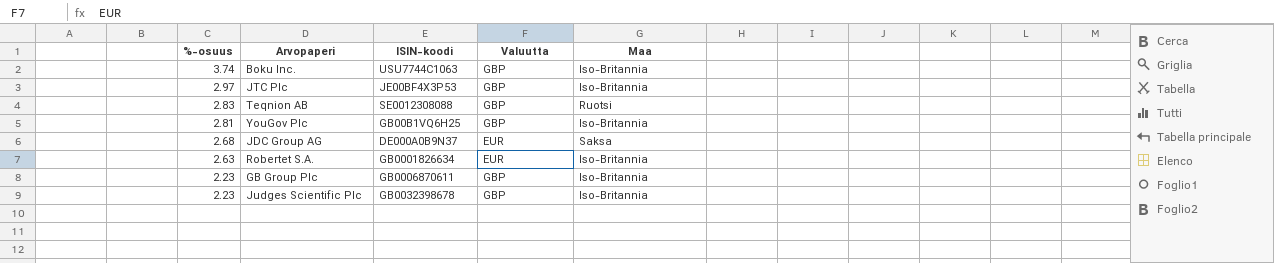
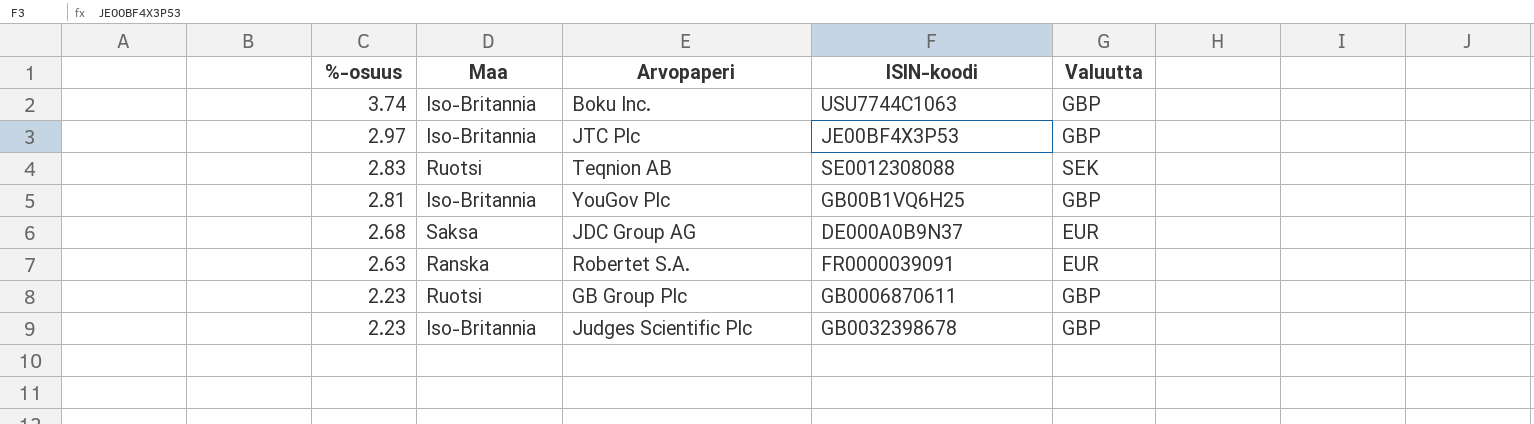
column Maa | position: 5 -> 2
Teqnion AB | Valuutta: GBP -> SEK
Robertet S.A. | Maa: Iso-Britannia -> Ranska
Robertet S.A. | ISIN-koodi: GB0001826634 -> FR0000039091
GB Group Plc | Maa: Iso-Britannia -> Ruotsi

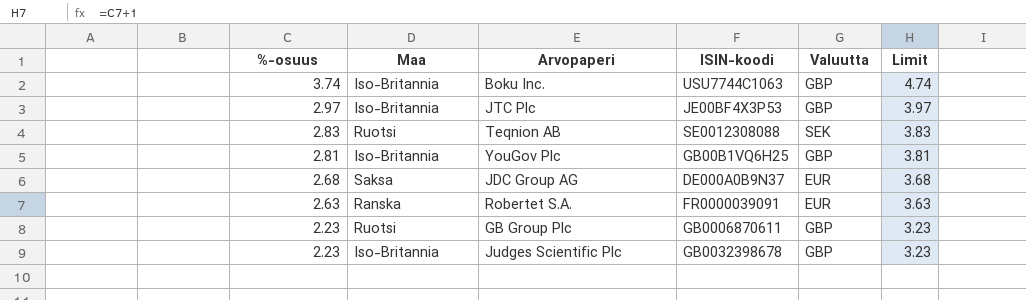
column Limit | formula: none -> [%-osuus] + 1

